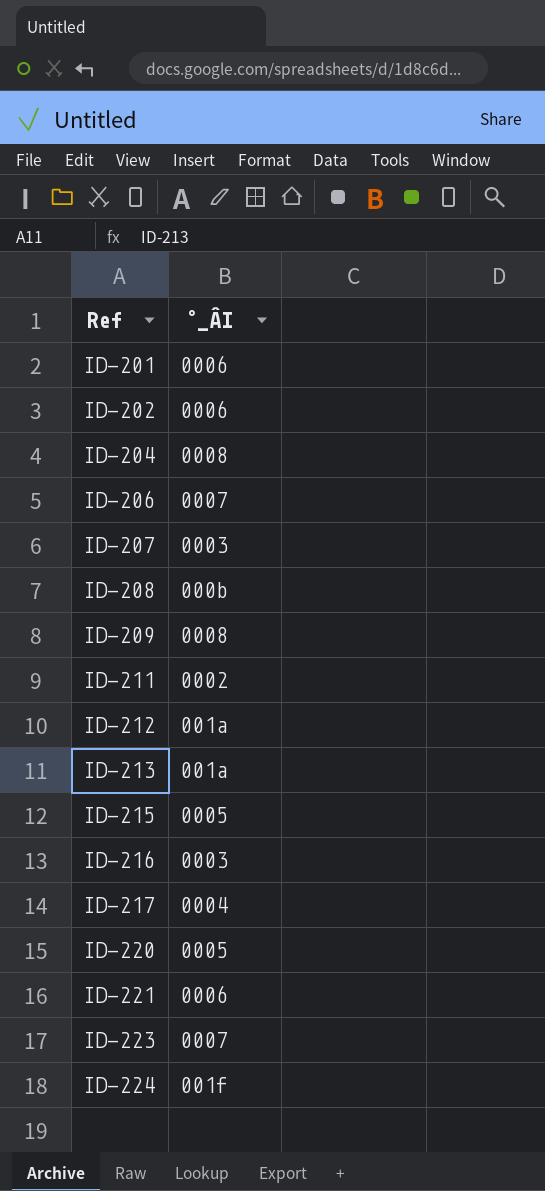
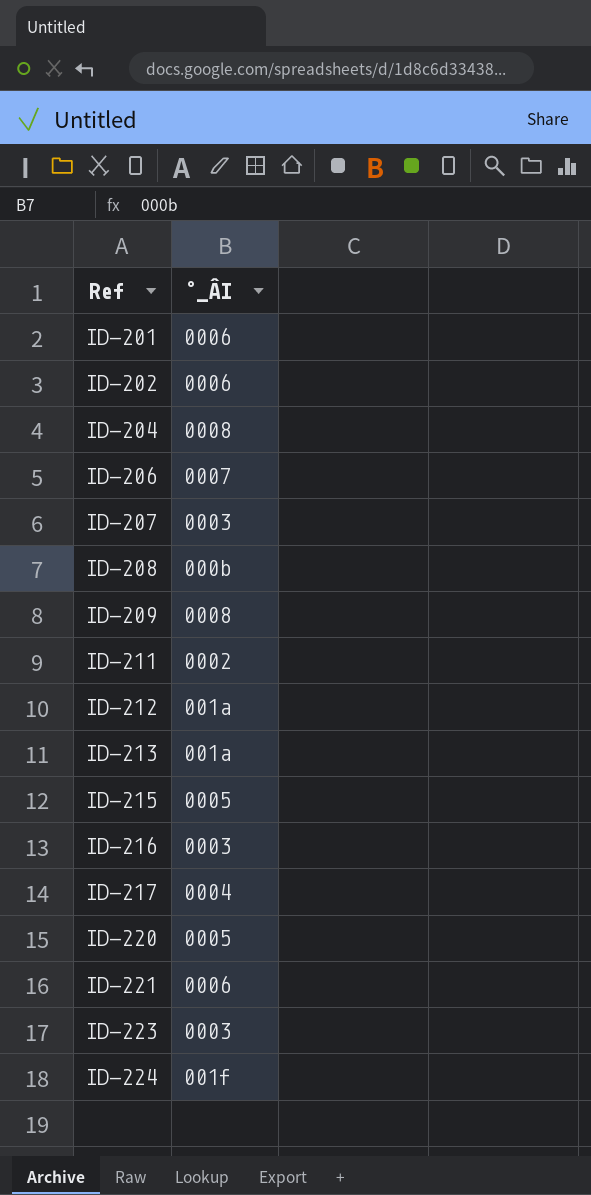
ID-223 | °_ÂI: 0007 -> 0003

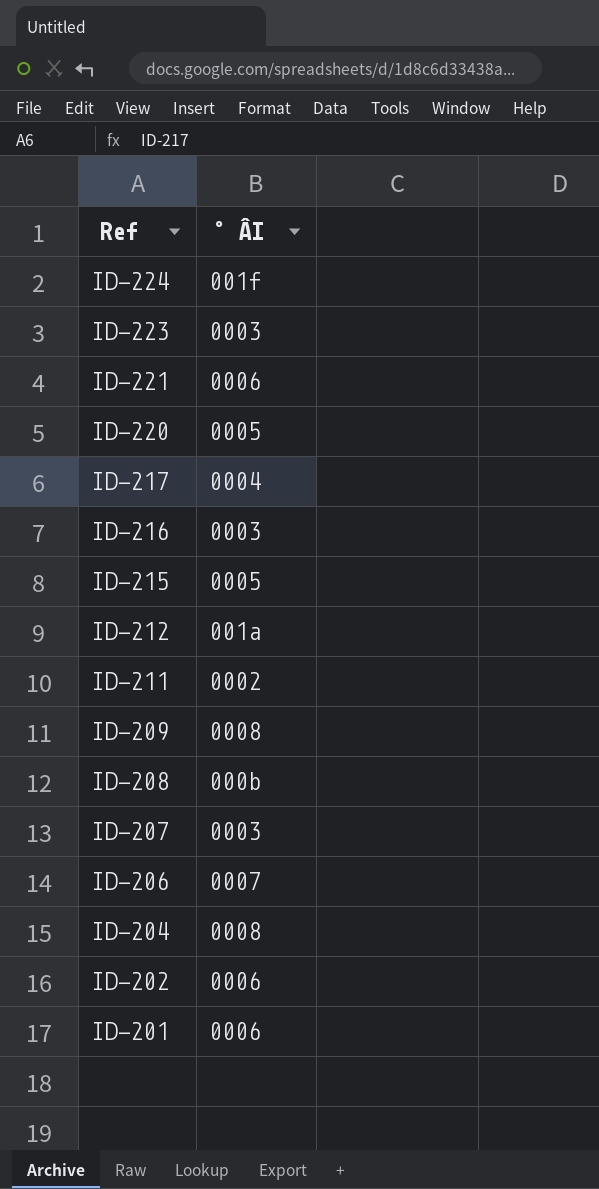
row order: Ref ascending -> Ref descending
column name: °_ÂI -> ° ÂI
row ID-213: 001a -> none

